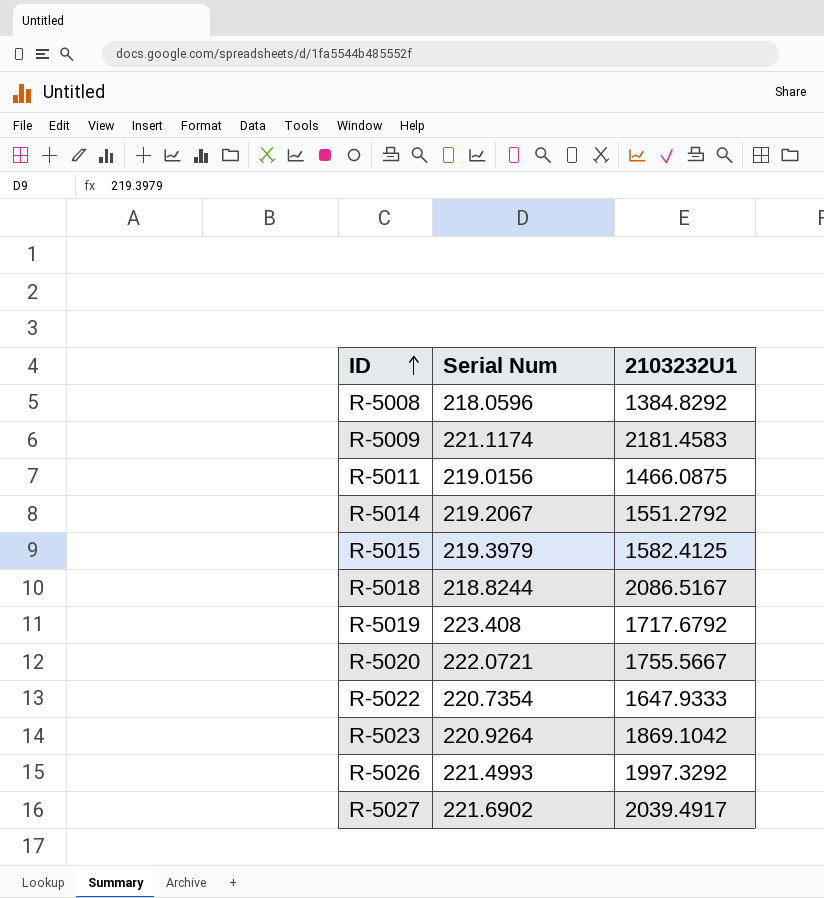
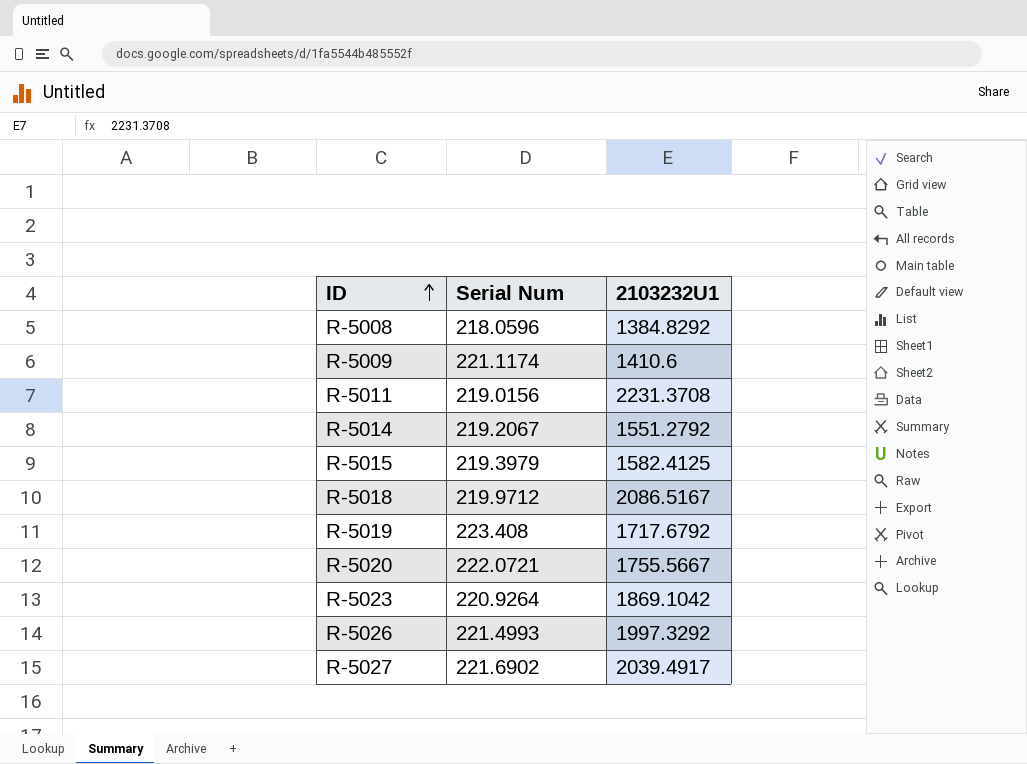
row R-5022: 220.7354 | 1647.9333 -> none
R-5009 | 2103232U1: 2181.4583 -> 1410.6
R-5011 | 2103232U1: 1466.0875 -> 2231.3708
R-5018 | Serial Num: 218.8244 -> 219.9712

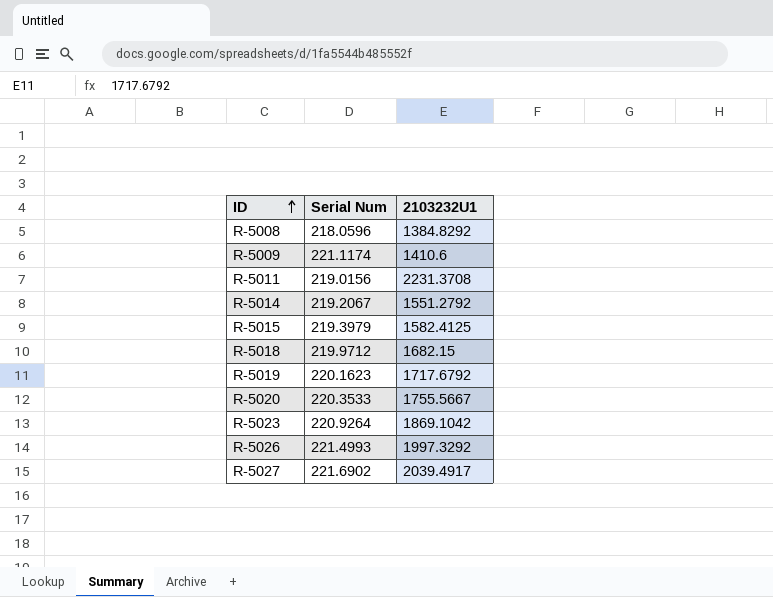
R-5018 | 2103232U1: 2086.5167 -> 1682.15
R-5019 | Serial Num: 223.408 -> 220.1623
R-5020 | Serial Num: 222.0721 -> 220.3533

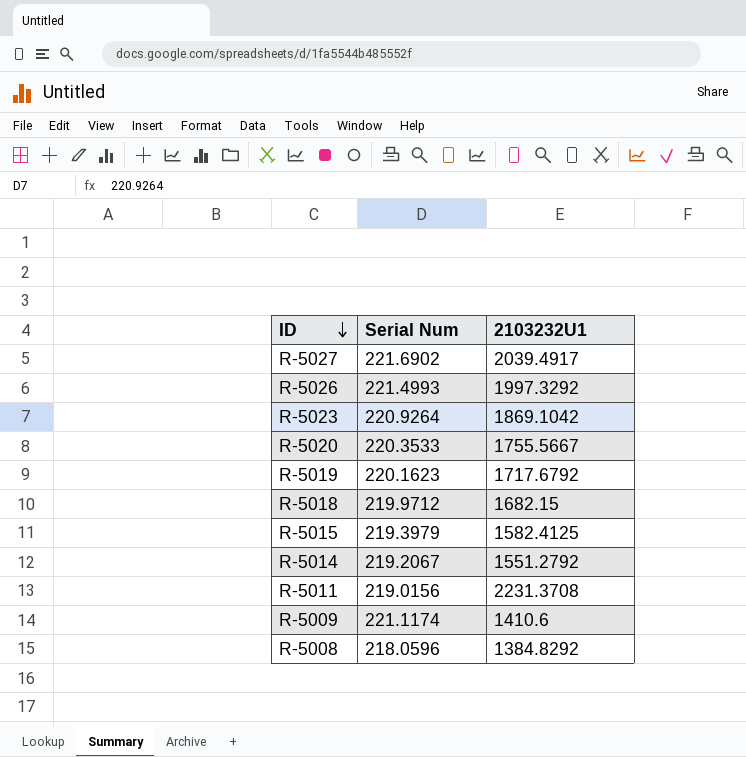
row order: ID ascending -> ID descending

